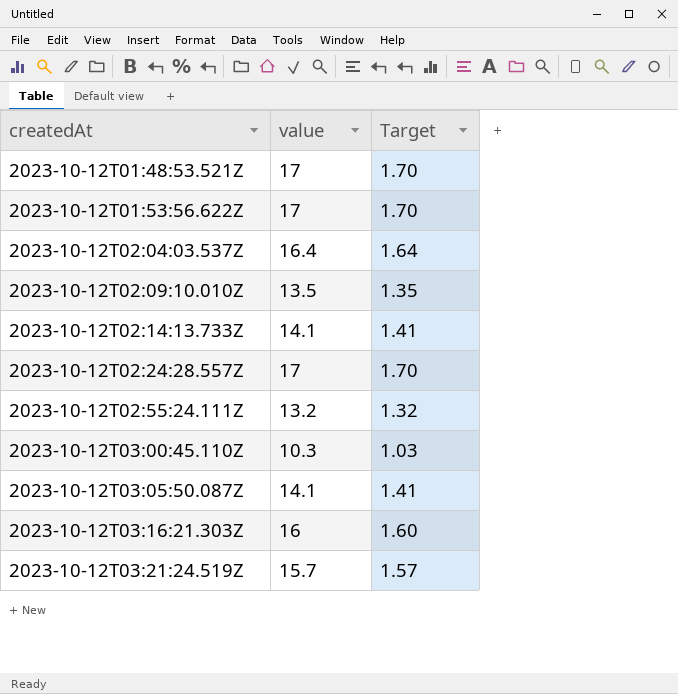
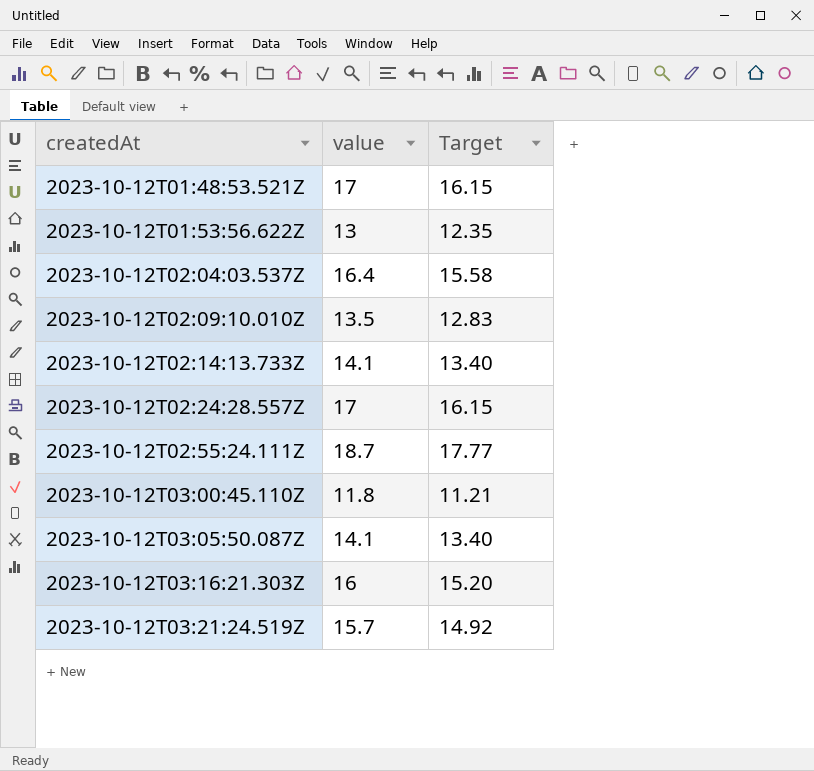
column Target | formula: [value] * 0.1 -> [value] * 0.95
2023-10-12T01:53:56.622Z | value: 17 -> 13
2023-10-12T02:55:24.111Z | value: 13.2 -> 18.7
2023-10-12T03:00:45.110Z | value: 10.3 -> 11.8

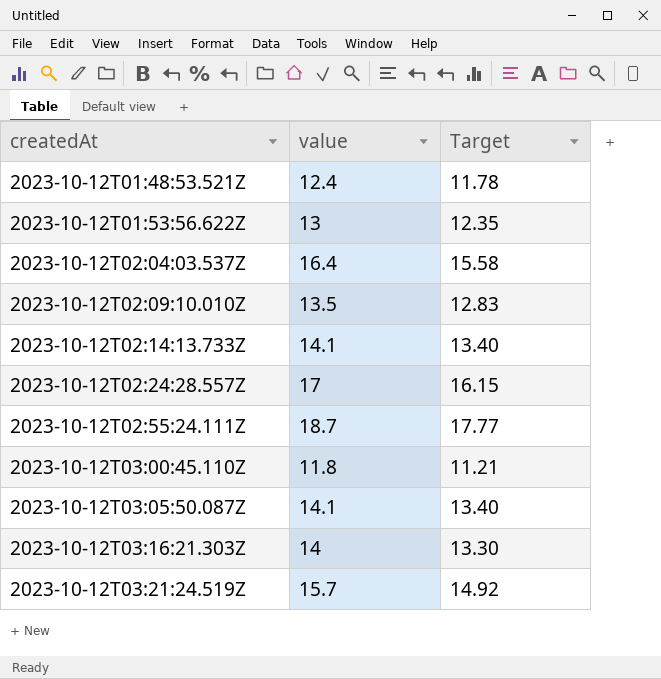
2023-10-12T01:48:53.521Z | value: 17 -> 12.4
2023-10-12T01:48:53.521Z | Target: 16.15 -> 11.78
2023-10-12T03:16:21.303Z | value: 16 -> 14
2023-10-12T03:16:21.303Z | Target: 15.20 -> 13.30

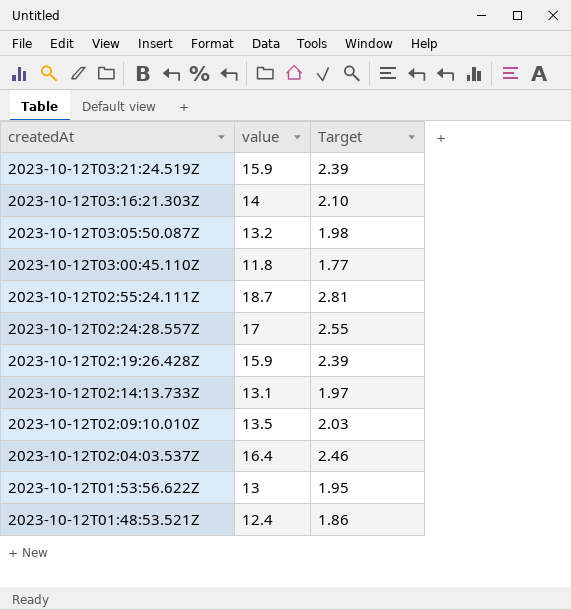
row order: createdAt ascending -> createdAt descending
column Target | formula: [value] * 0.95 -> [value] * 0.15
2023-10-12T03:21:24.519Z | value: 15.7 -> 15.9
2023-10-12T03:05:50.087Z | value: 14.1 -> 13.2
row 2023-10-12T02:19:26.428Z: none -> 15.9 | 2.39
2023-10-12T02:14:13.733Z | value: 14.1 -> 13.1

